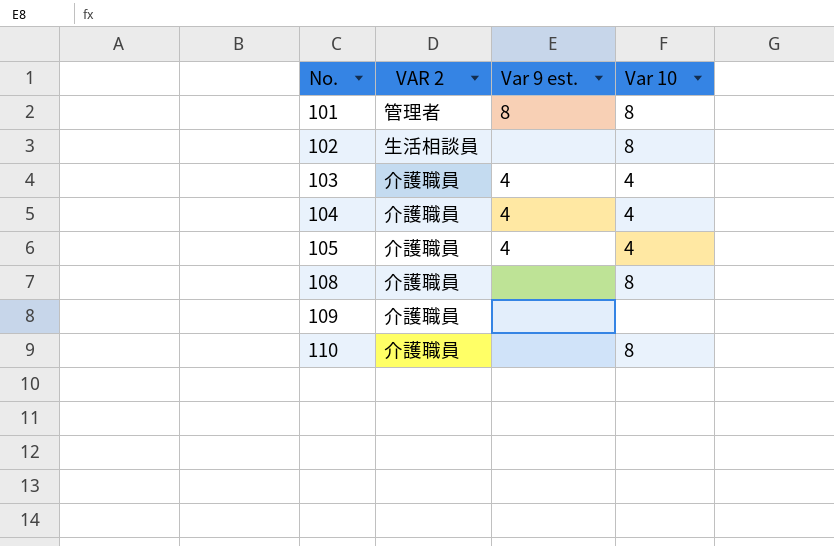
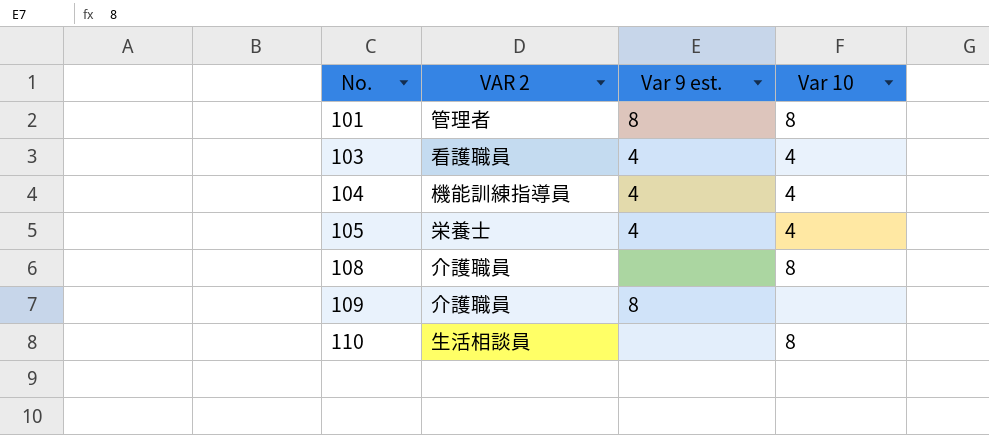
row 102: 生活相談員 | none | 8 -> none
103 | VAR 2: 介護職員 -> 看護職員
104 | VAR 2: 介護職員 -> 機能訓練指導員
105 | VAR 2: 介護職員 -> 栄養士
109 | Var 9 est.: none -> 8
110 | VAR 2: 介護職員 -> 生活相談員

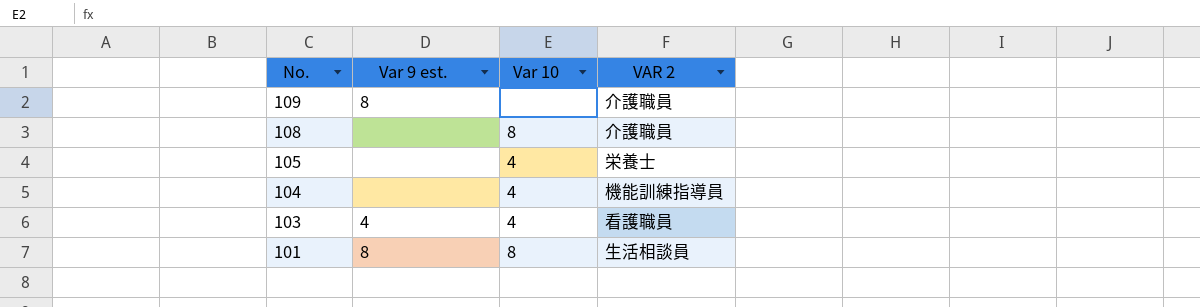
row order: No. ascending -> No. descending
column VAR 2 | position: 2 -> 4
row 110: 生活相談員 | none | 8 -> none
105 | Var 9 est.: 4 -> none
104 | Var 9 est.: 4 -> none
101 | VAR 2: 管理者 -> 生活相談員

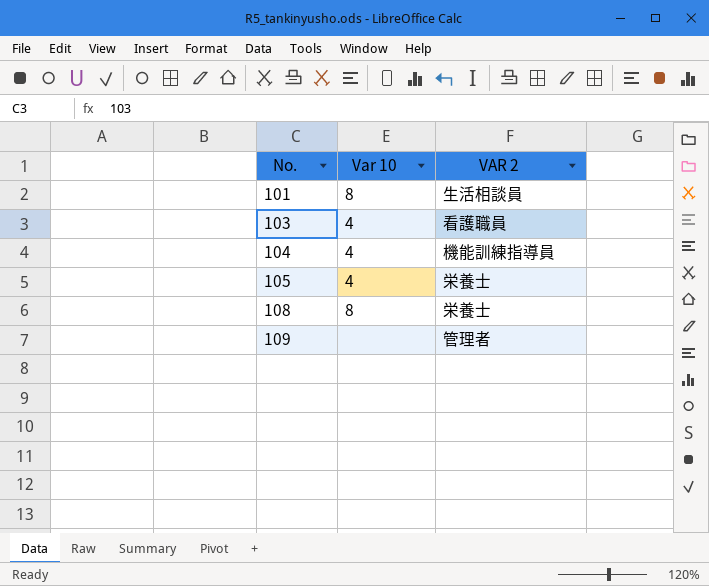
row order: No. descending -> No. ascending
column Var 9 est. | position: 2 -> none
108 | VAR 2: 介護職員 -> 栄養士
109 | VAR 2: 介護職員 -> 管理者

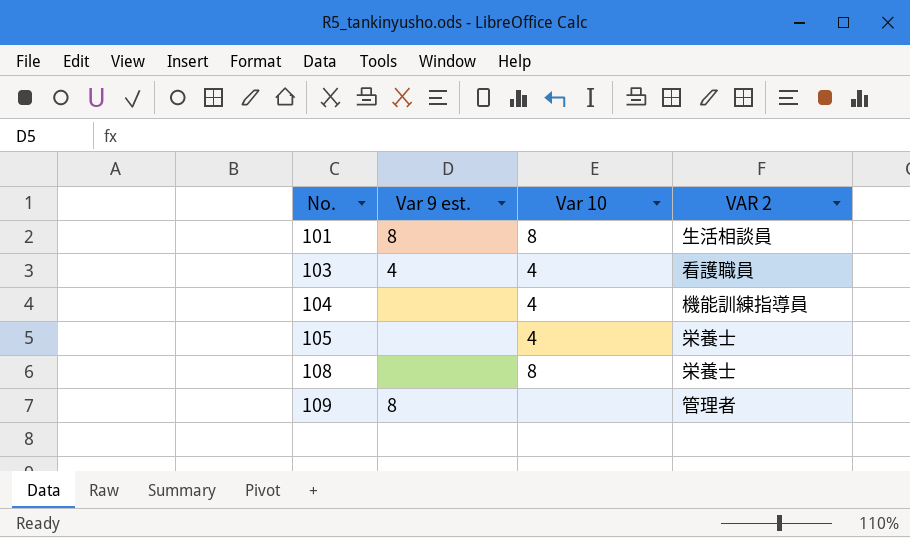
column Var 9 est. | position: none -> 2

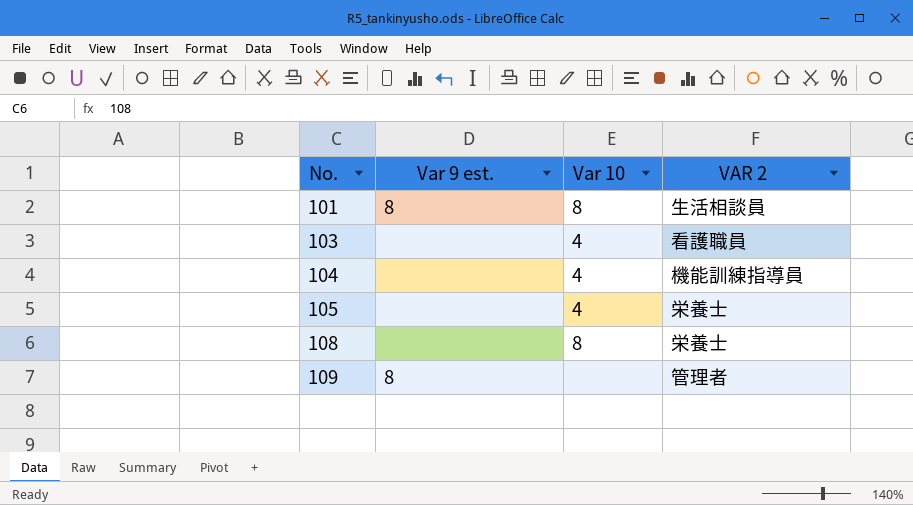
103 | Var 9 est.: 4 -> none

